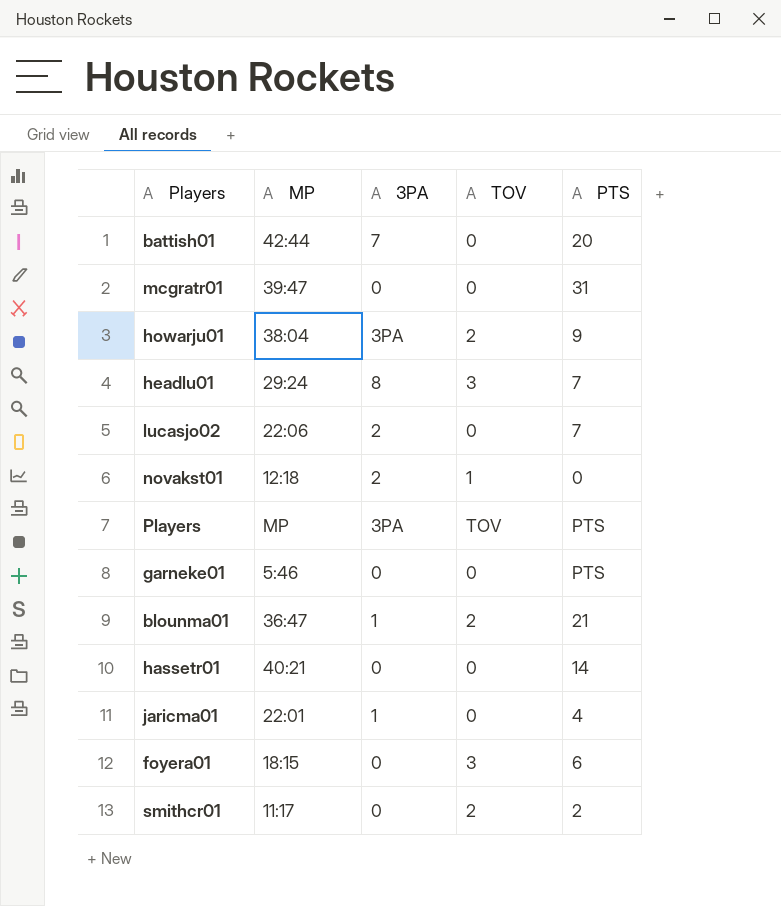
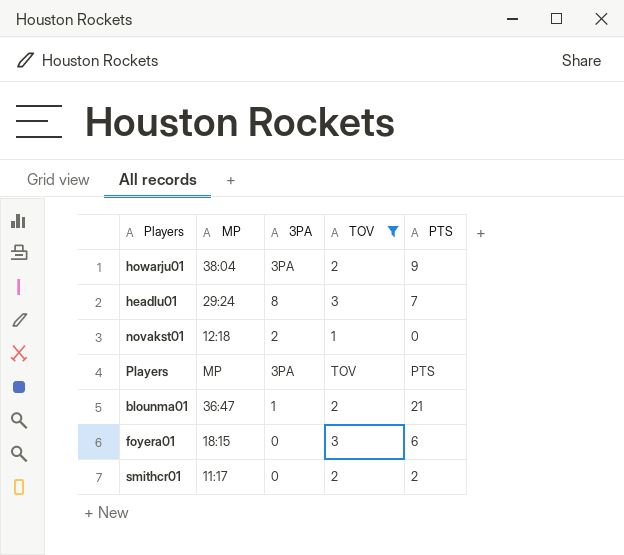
filter: none -> TOV != 0

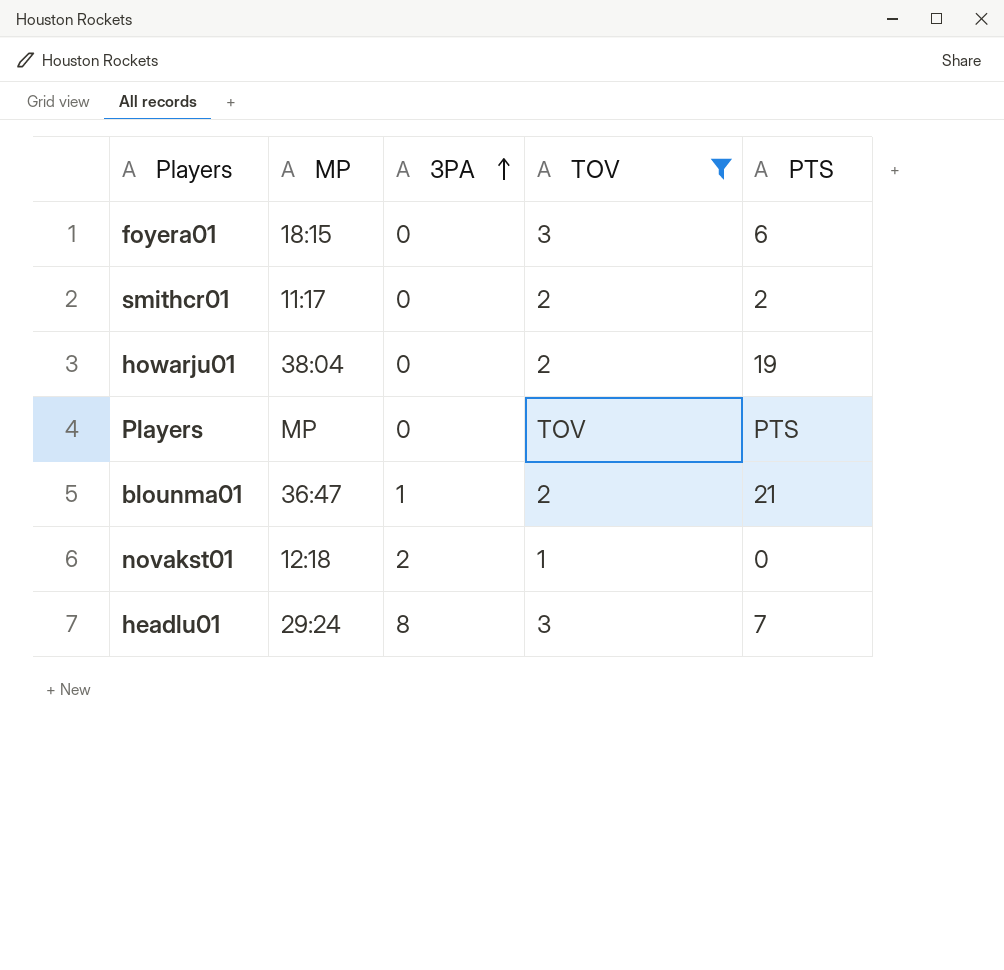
row order: none -> 3PA ascending
howarju01 | 3PA: 3PA -> 0
howarju01 | PTS: 9 -> 19
Players | 3PA: 3PA -> 0

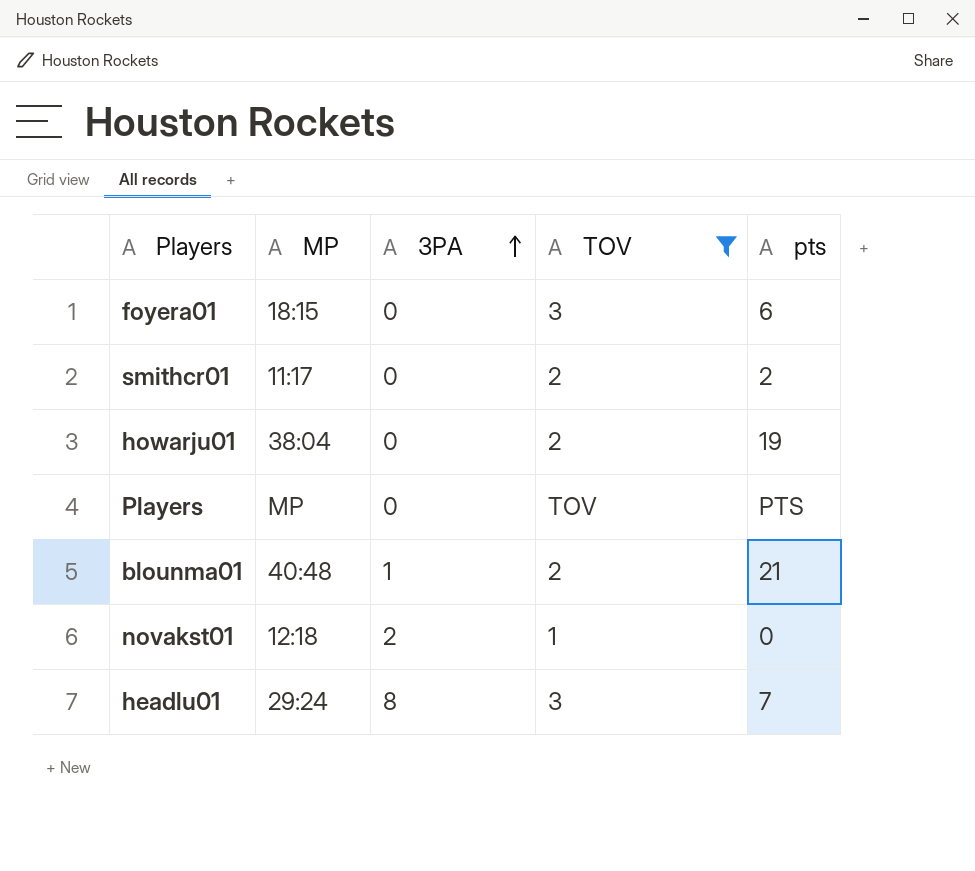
column name: PTS -> pts
blounma01 | MP: 36:47 -> 40:48

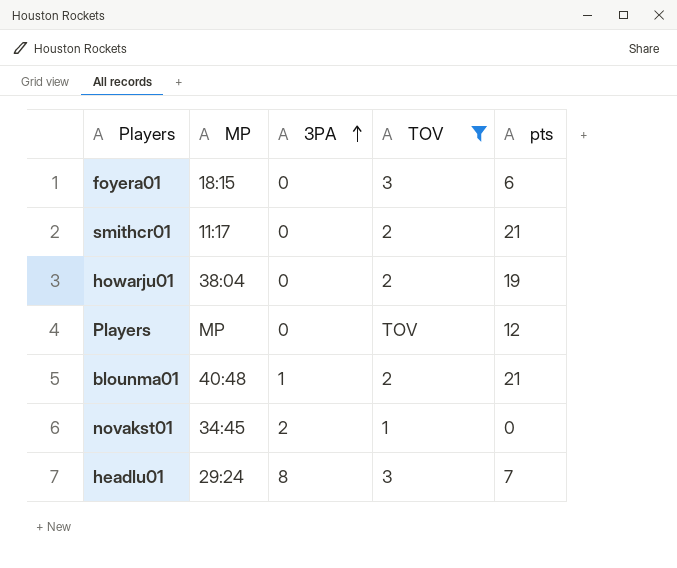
smithcr01 | pts: 2 -> 21
Players | pts: PTS -> 12
novakst01 | MP: 12:18 -> 34:45

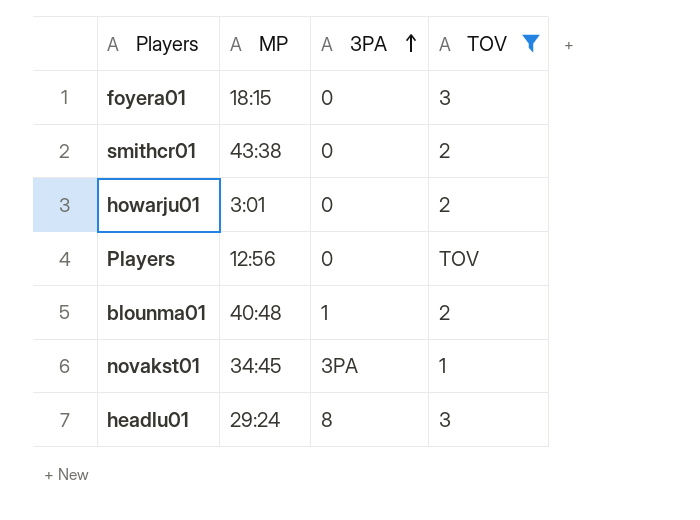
column pts | position: 5 -> none
smithcr01 | MP: 11:17 -> 43:38
howarju01 | MP: 38:04 -> 3:01
Players | MP: MP -> 12:56
novakst01 | 3PA: 2 -> 3PA

